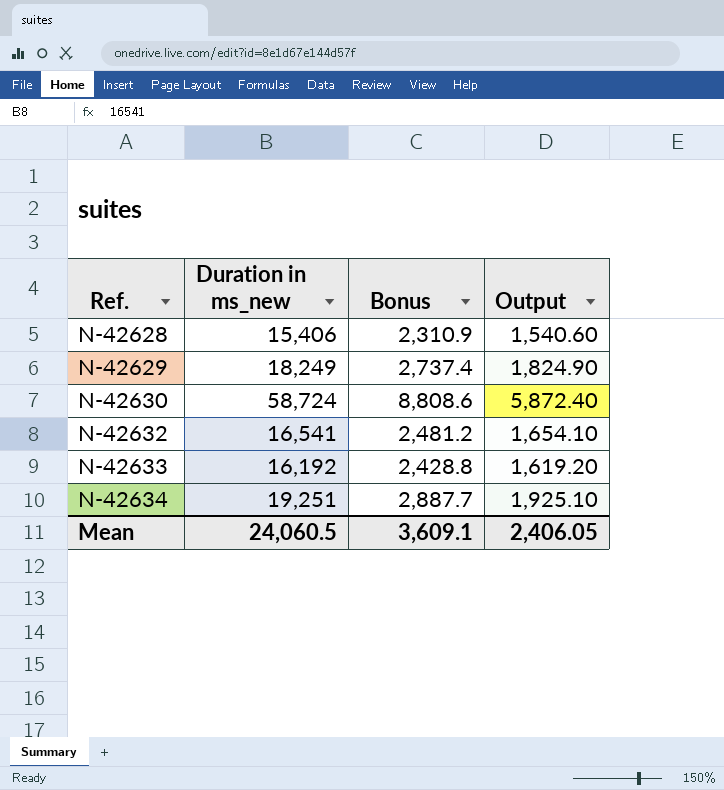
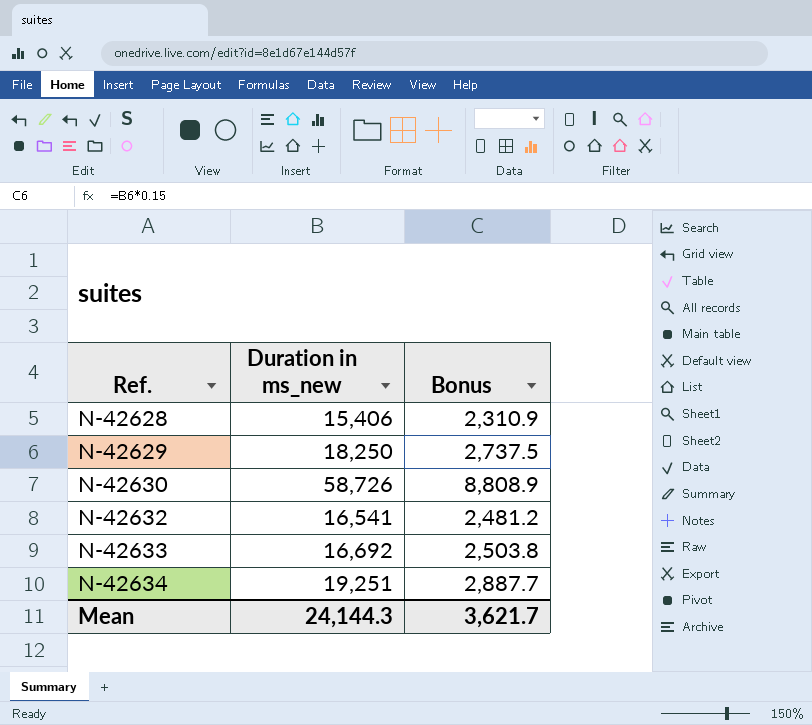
column Output | formula: [Duration in ms_new] * 0.1 -> none
N-42629 | Duration in ms_new: 18,249 -> 18,250
N-42629 | Bonus: 2,737.4 -> 2,737.5
N-42630 | Duration in ms_new: 58,724 -> 58,726
N-42630 | Bonus: 8,808.6 -> 8,808.9
N-42633 | Duration in ms_new: 16,192 -> 16,692
N-42633 | Bonus: 2,428.8 -> 2,503.8
Mean | Duration in ms_new: 24,060.5 -> 24,144.3
Mean | Bonus: 3,609.1 -> 3,621.7

